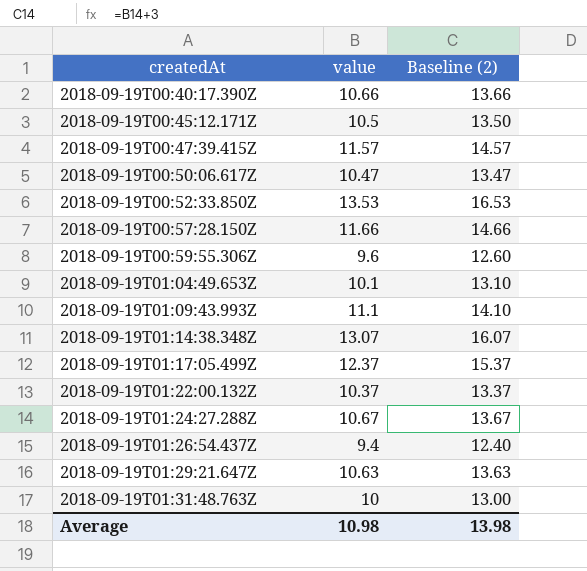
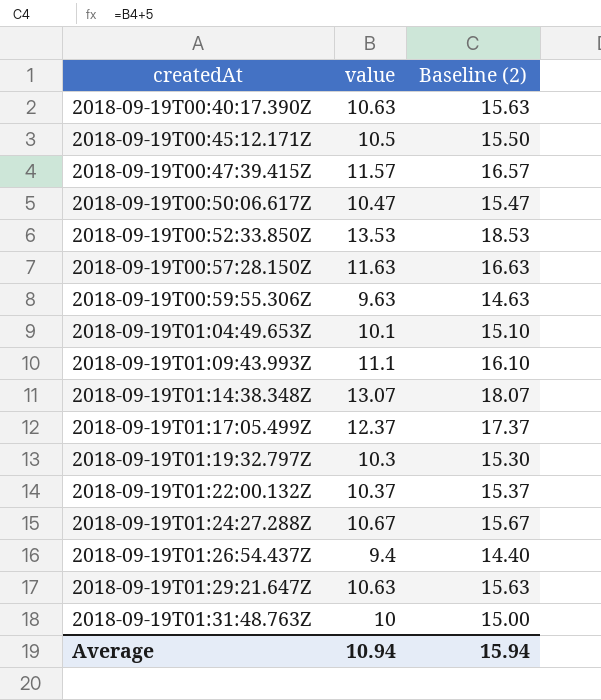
column Baseline (2) | formula: [value] + 3 -> [value] + 5
2018-09-19T00:40:17.390Z | value: 10.66 -> 10.63
2018-09-19T00:57:28.150Z | value: 11.66 -> 11.63
2018-09-19T00:59:55.306Z | value: 9.6 -> 9.63
row 2018-09-19T01:19:32.797Z: none -> 10.3 | 15.30
Average | value: 10.98 -> 10.94
Average | Baseline (2): 13.98 -> 15.94

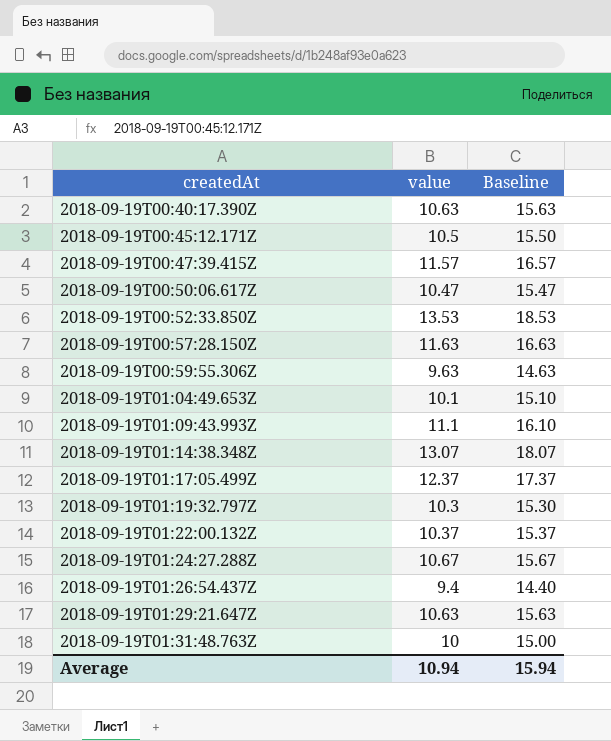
column name: Baseline (2) -> Baseline

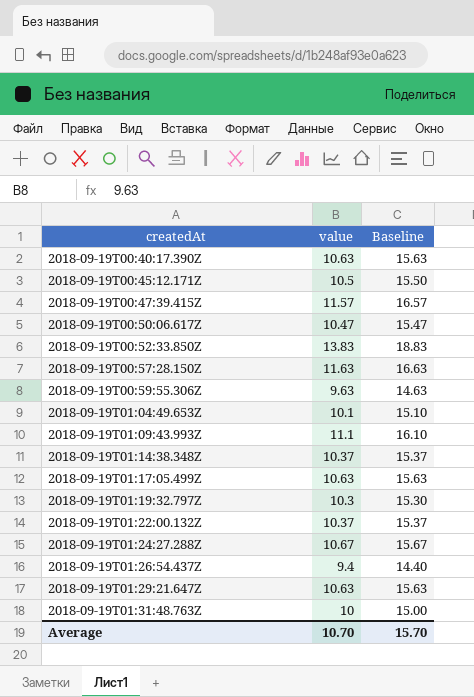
2018-09-19T00:52:33.850Z | value: 13.53 -> 13.83
2018-09-19T00:52:33.850Z | Baseline: 18.53 -> 18.83
2018-09-19T01:14:38.348Z | value: 13.07 -> 10.37
2018-09-19T01:14:38.348Z | Baseline: 18.07 -> 15.37
2018-09-19T01:17:05.499Z | value: 12.37 -> 10.63
2018-09-19T01:17:05.499Z | Baseline: 17.37 -> 15.63
Average | value: 10.94 -> 10.70
Average | Baseline: 15.94 -> 15.70

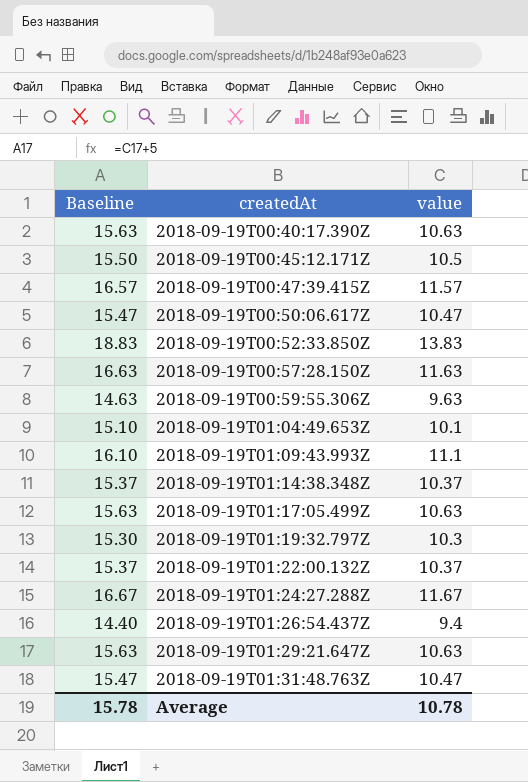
column Baseline | position: 3 -> 1
2018-09-19T01:24:27.288Z | Baseline: 15.67 -> 16.67
2018-09-19T01:24:27.288Z | value: 10.67 -> 11.67
2018-09-19T01:31:48.763Z | Baseline: 15.00 -> 15.47
2018-09-19T01:31:48.763Z | value: 10 -> 10.47
Average | Baseline: 15.70 -> 15.78
Average | value: 10.70 -> 10.78

